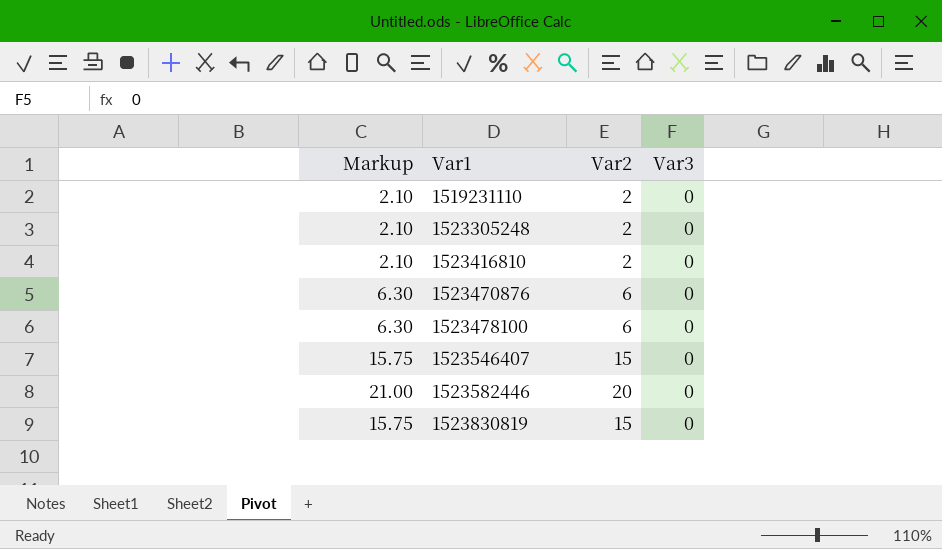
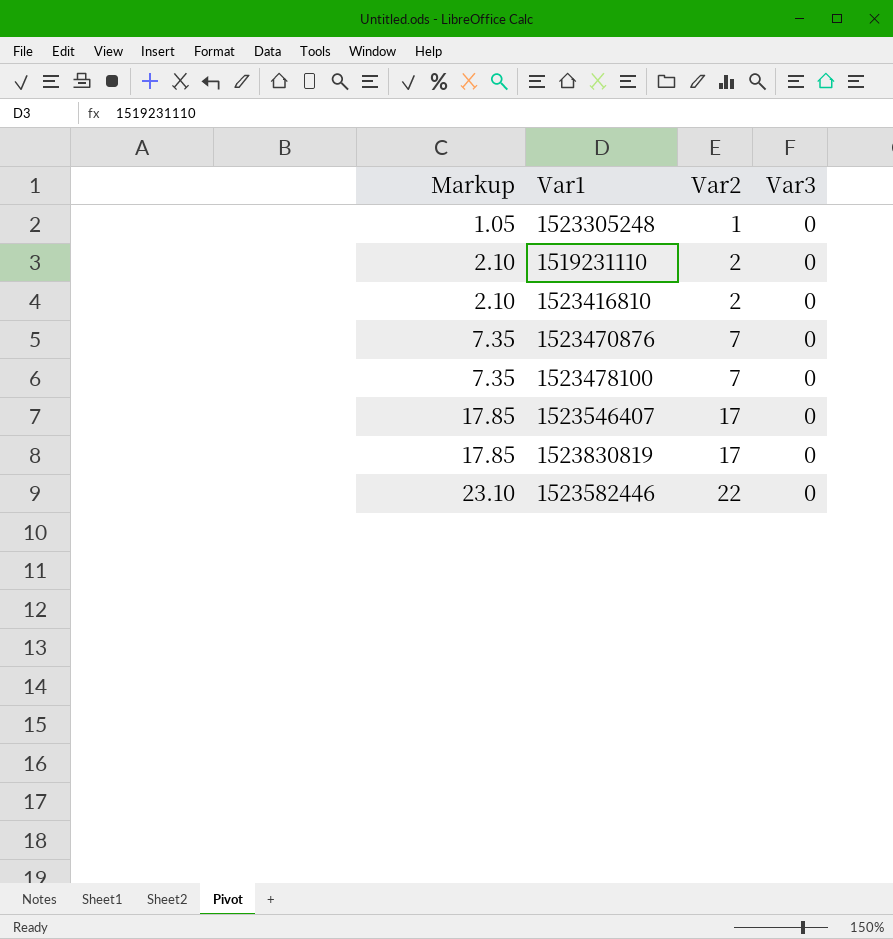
row order: Var1 ascending -> Markup ascending
1523305248 | Markup: 2.10 -> 1.05
1523305248 | Var2: 2 -> 1
1523470876 | Markup: 6.30 -> 7.35
1523470876 | Var2: 6 -> 7
1523478100 | Markup: 6.30 -> 7.35
1523478100 | Var2: 6 -> 7
1523546407 | Markup: 15.75 -> 17.85
1523546407 | Var2: 15 -> 17
1523830819 | Markup: 15.75 -> 17.85
1523830819 | Var2: 15 -> 17
1523582446 | Markup: 21.00 -> 23.10
1523582446 | Var2: 20 -> 22

